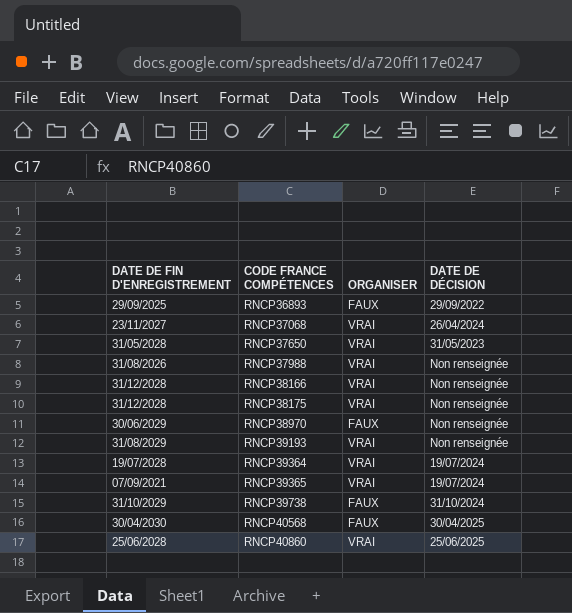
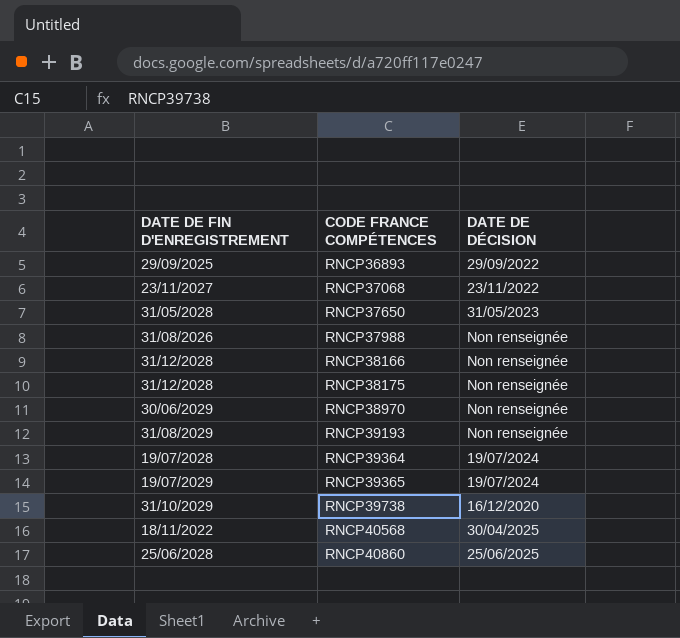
column ORGANISER | position: 3 -> none
RNCP37068 | DATE DE DÉCISION: 26/04/2024 -> 23/11/2022
RNCP39365 | DATE DE FIN D'ENREGISTREMENT: 07/09/2021 -> 19/07/2029
RNCP39738 | DATE DE DÉCISION: 31/10/2024 -> 16/12/2020
RNCP40568 | DATE DE FIN D'ENREGISTREMENT: 30/04/2030 -> 18/11/2022

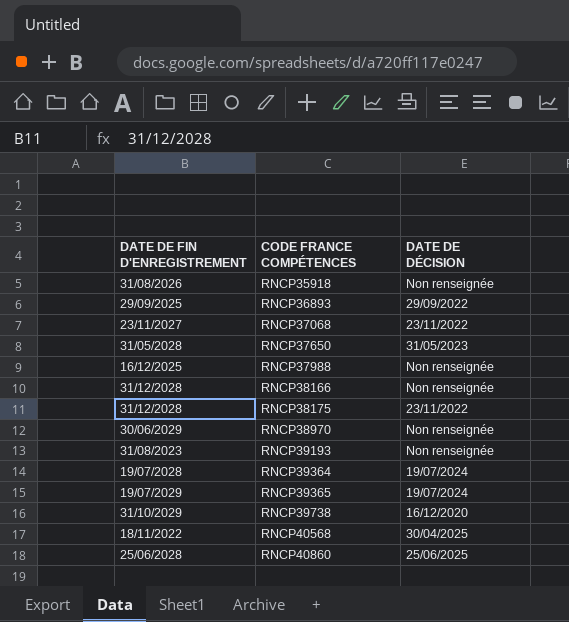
row RNCP35918: none -> 31/08/2026 | Non renseignée
RNCP37988 | DATE DE FIN D'ENREGISTREMENT: 31/08/2026 -> 16/12/2025
RNCP38175 | DATE DE DÉCISION: Non renseignée -> 23/11/2022
RNCP39193 | DATE DE FIN D'ENREGISTREMENT: 31/08/2029 -> 31/08/2023

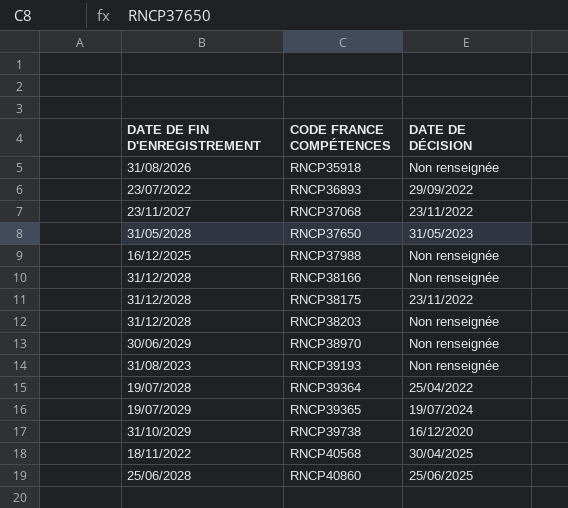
RNCP36893 | DATE DE FIN D'ENREGISTREMENT: 29/09/2025 -> 23/07/2022
row RNCP38203: none -> 31/12/2028 | Non renseignée
RNCP39364 | DATE DE DÉCISION: 19/07/2024 -> 25/04/2022

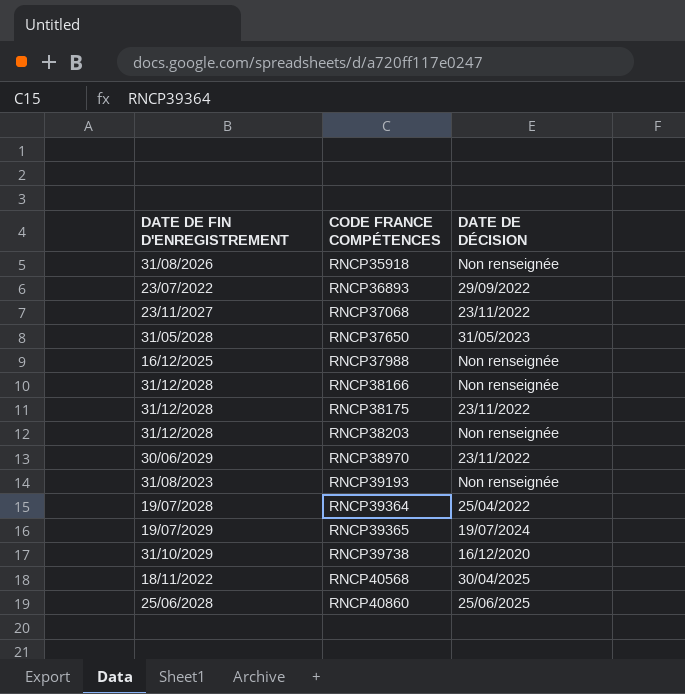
RNCP38970 | DATE DE DÉCISION: Non renseignée -> 23/11/2022

